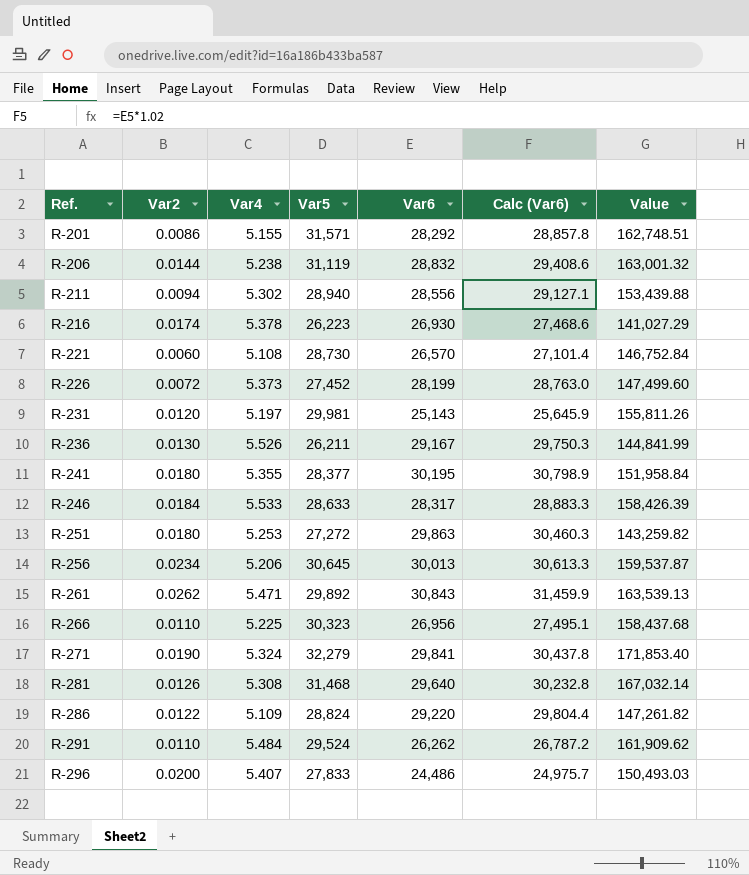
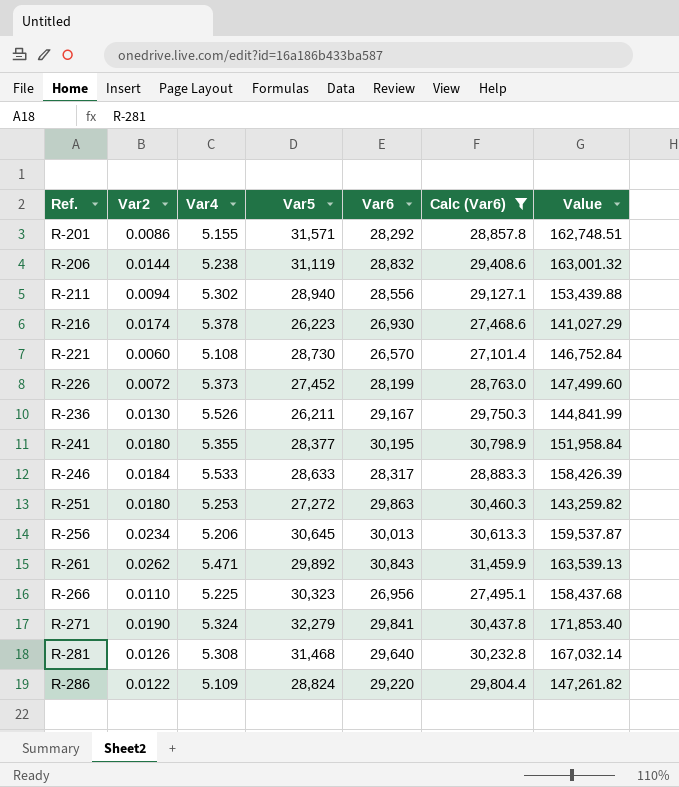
filter: none -> Calc (Var6) >= 27,101.4

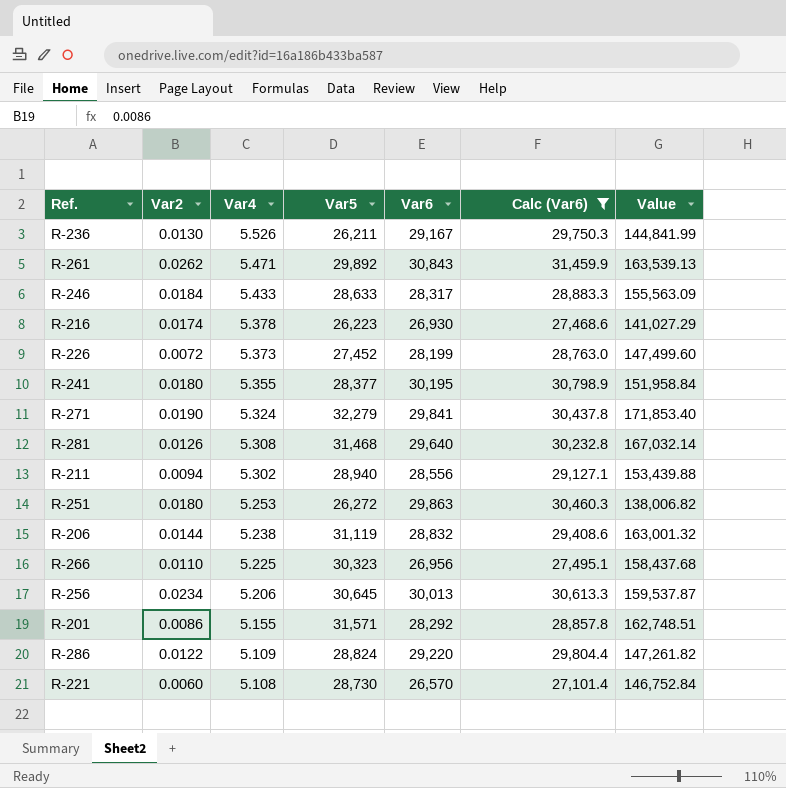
row order: Ref. ascending -> Var4 descending
R-246 | Var4: 5.533 -> 5.433
R-246 | Value: 158,426.39 -> 155,563.09
R-251 | Var5: 27,272 -> 26,272
R-251 | Value: 143,259.82 -> 138,006.82

